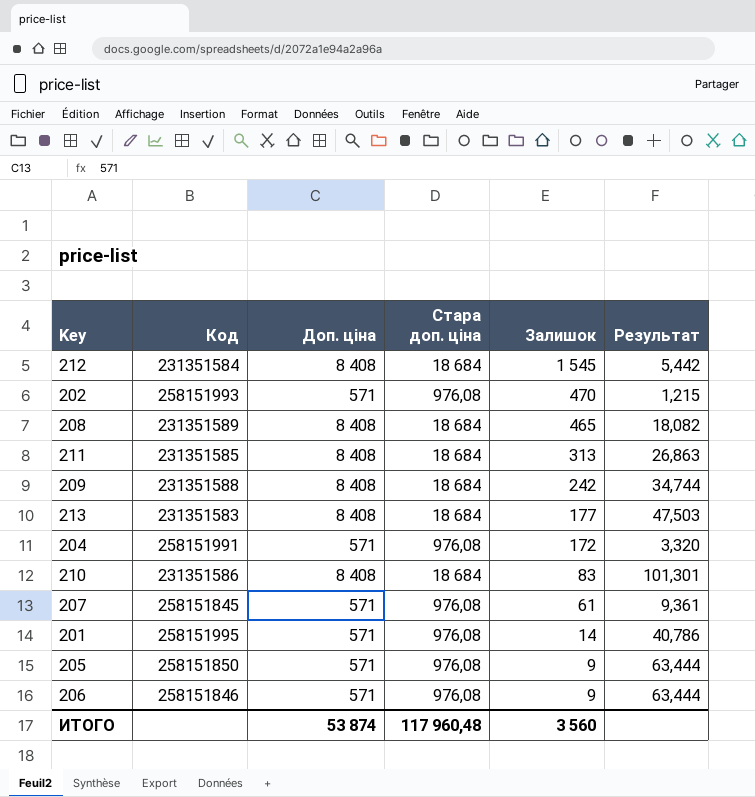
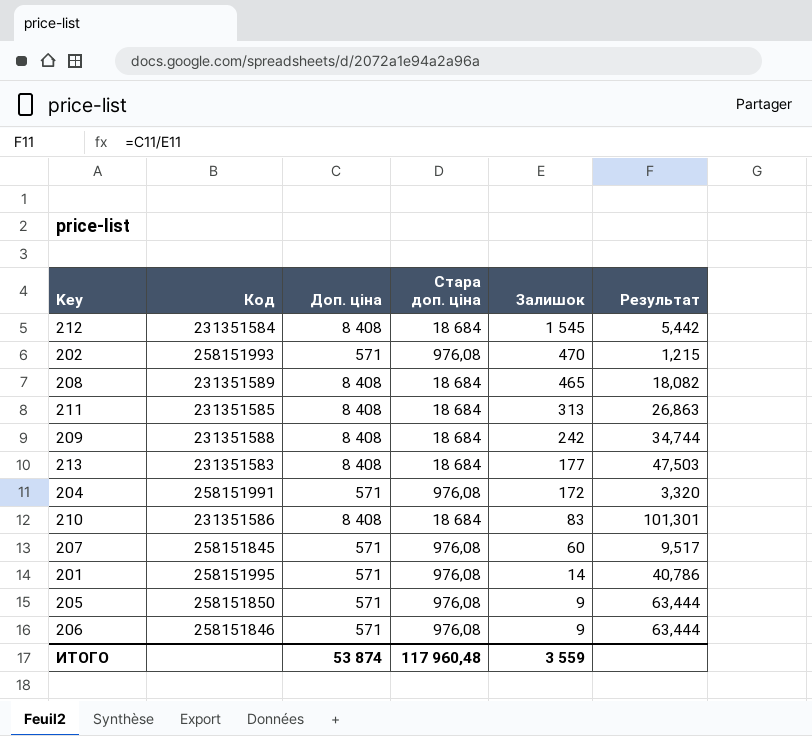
207 | Залишок: 61 -> 60
207 | Результат: 9,361 -> 9,517
ИТОГО | Залишок: 3 560 -> 3 559

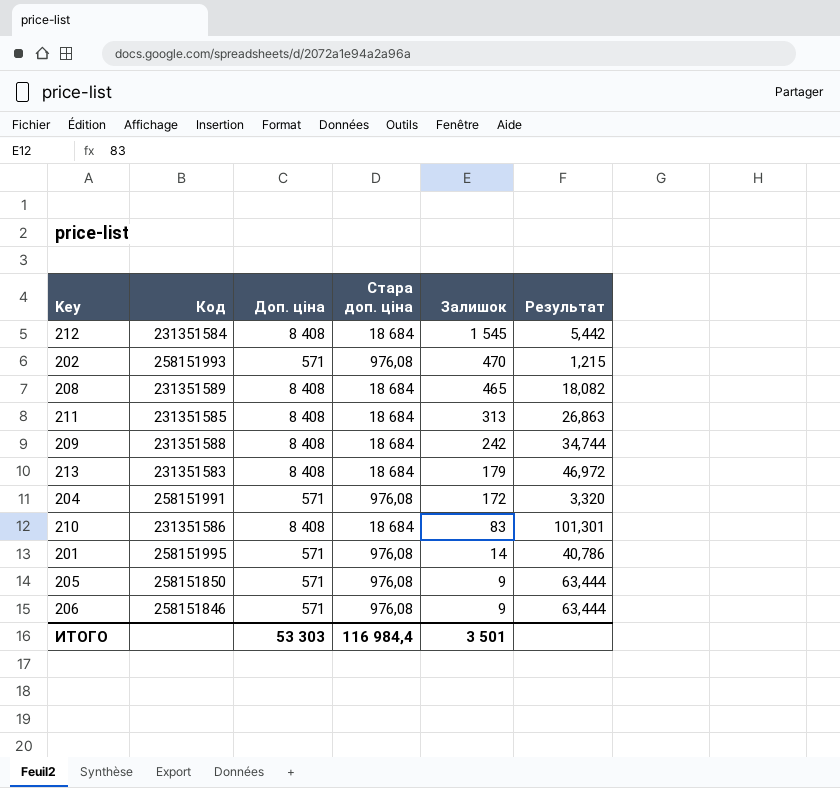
row 207: 258151845 | 571 | 976,08 | 60 | 9,517 -> none
213 | Залишок: 177 -> 179
213 | Результат: 47,503 -> 46,972
ИТОГО | Доп. ціна: 53 874 -> 53 303
ИТОГО | Стара доп. ціна: 117 960,48 -> 116 984,4
ИТОГО | Залишок: 3 559 -> 3 501

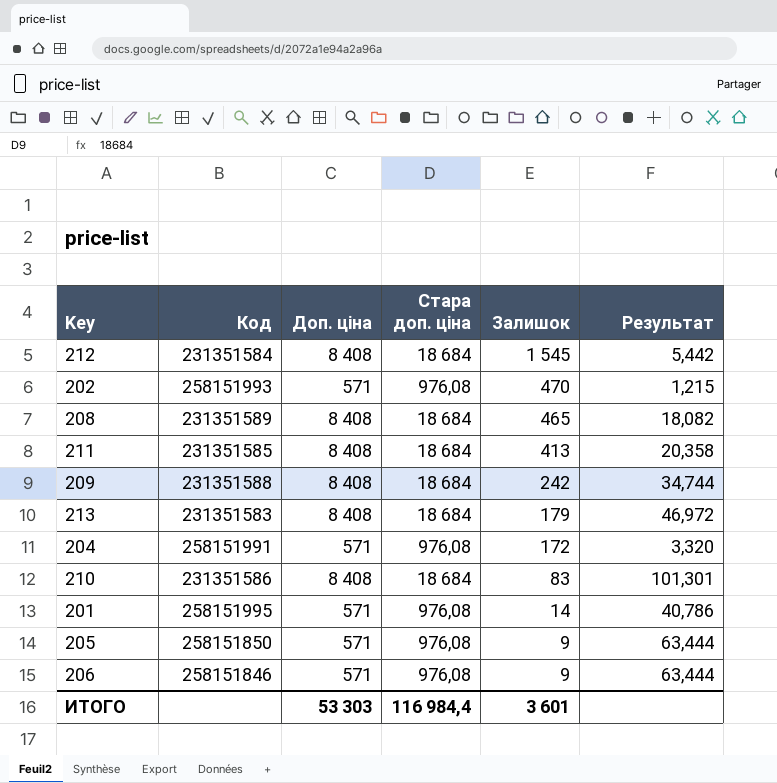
211 | Залишок: 313 -> 413
211 | Результат: 26,863 -> 20,358
ИТОГО | Залишок: 3 501 -> 3 601

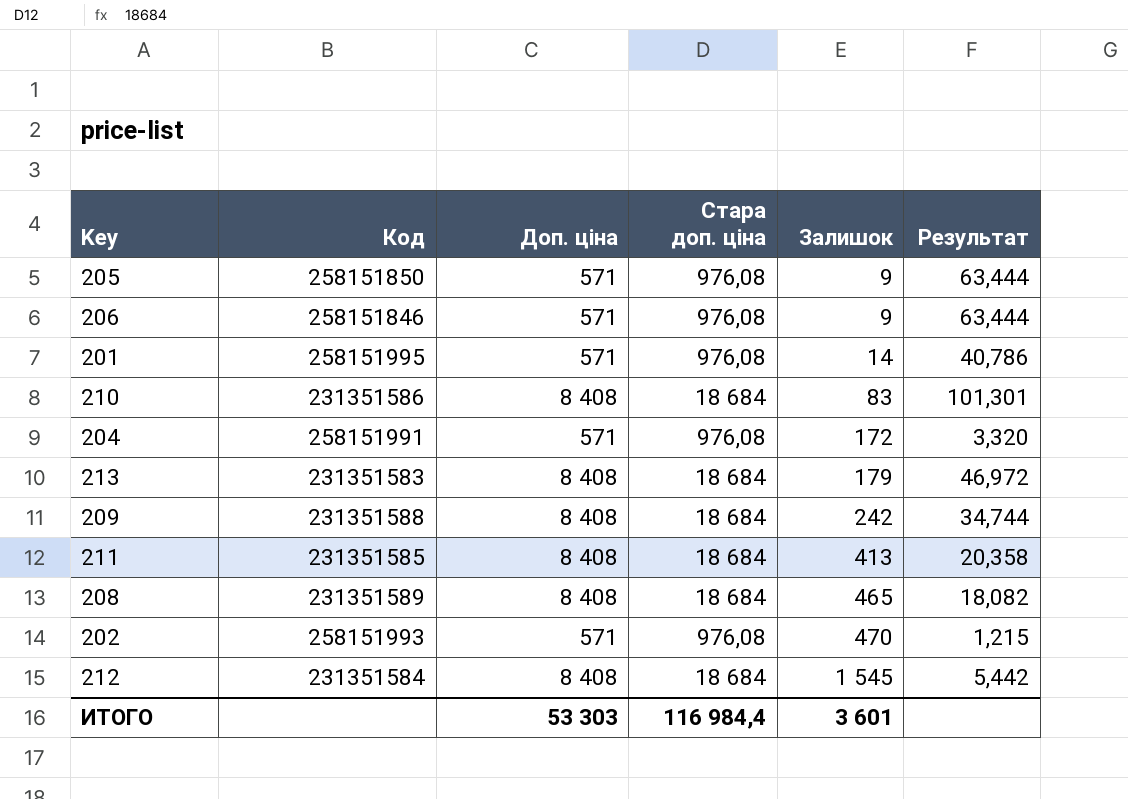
row order: Залишок descending -> Залишок ascending

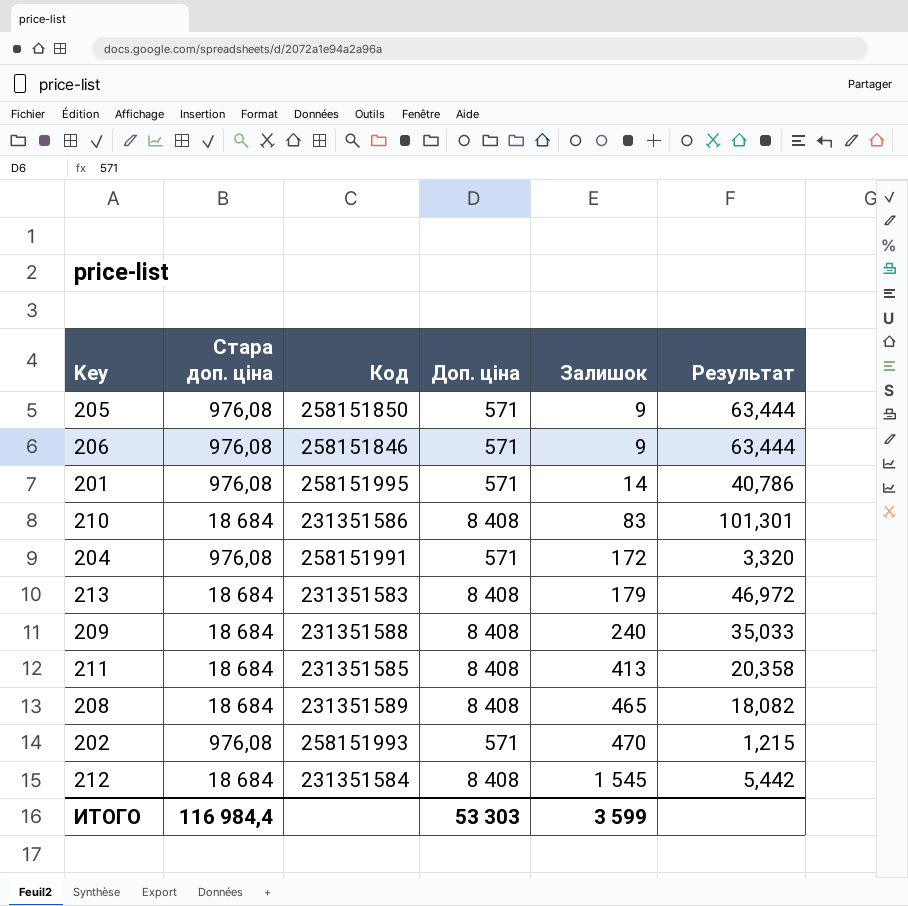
column Стара доп. ціна | position: 4 -> 2
209 | Залишок: 242 -> 240
209 | Результат: 34,744 -> 35,033
ИТОГО | Залишок: 3 601 -> 3 599

